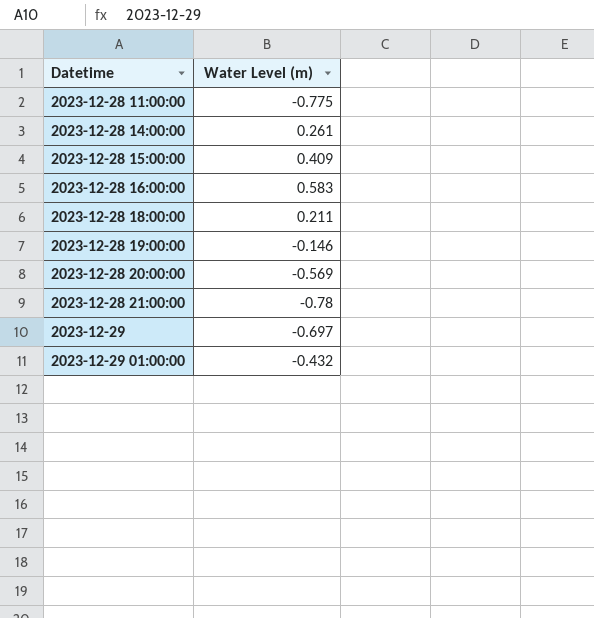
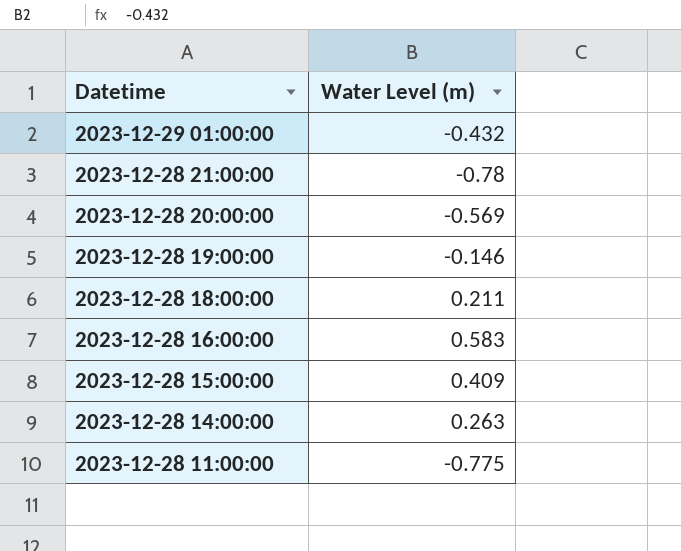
row order: Datetime ascending -> Datetime descending
row 2023-12-29: -0.697 -> none
2023-12-28 14:00:00 | Water Level (m): 0.261 -> 0.263

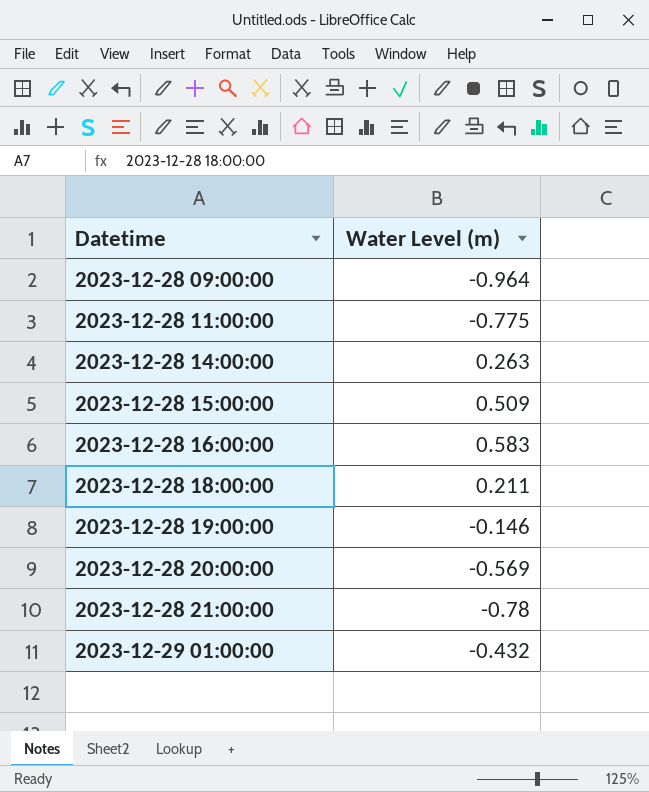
row order: Datetime descending -> Datetime ascending
row 2023-12-28 09:00:00: none -> -0.964
2023-12-28 15:00:00 | Water Level (m): 0.409 -> 0.509

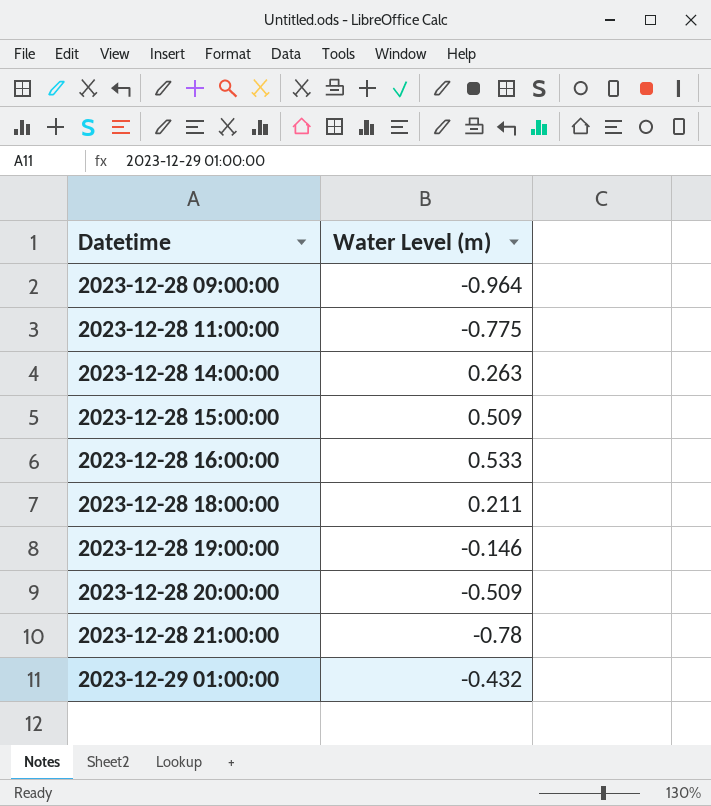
2023-12-28 16:00:00 | Water Level (m): 0.583 -> 0.533
2023-12-28 20:00:00 | Water Level (m): -0.569 -> -0.509

